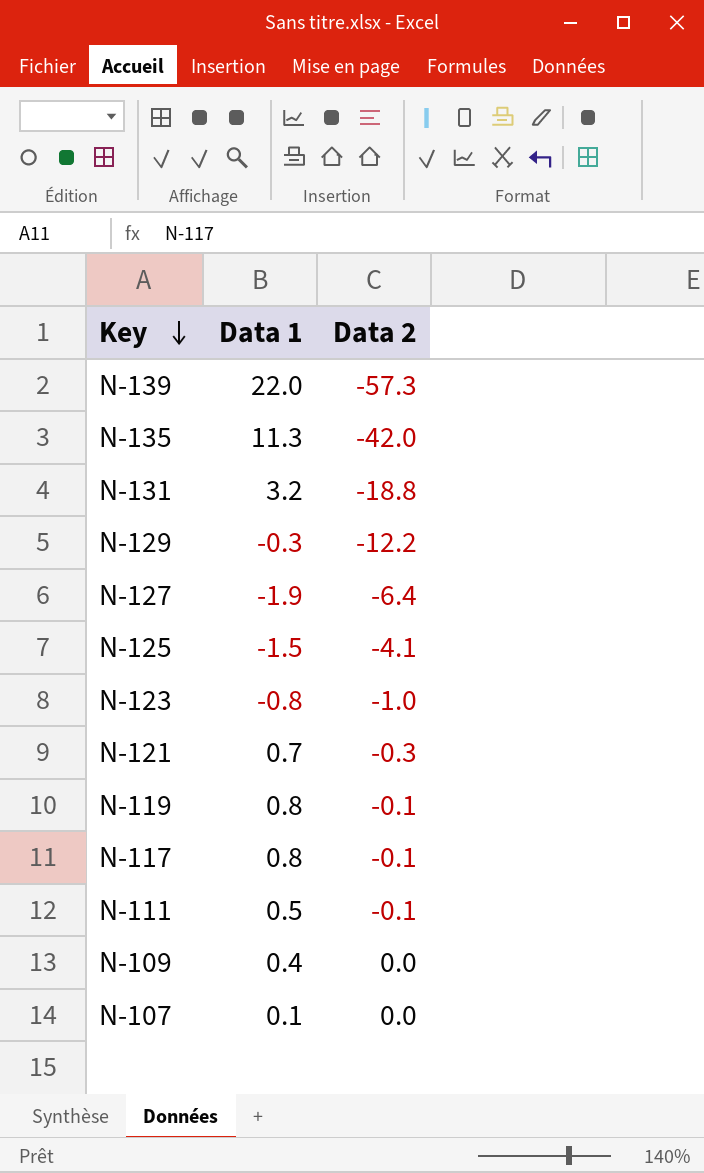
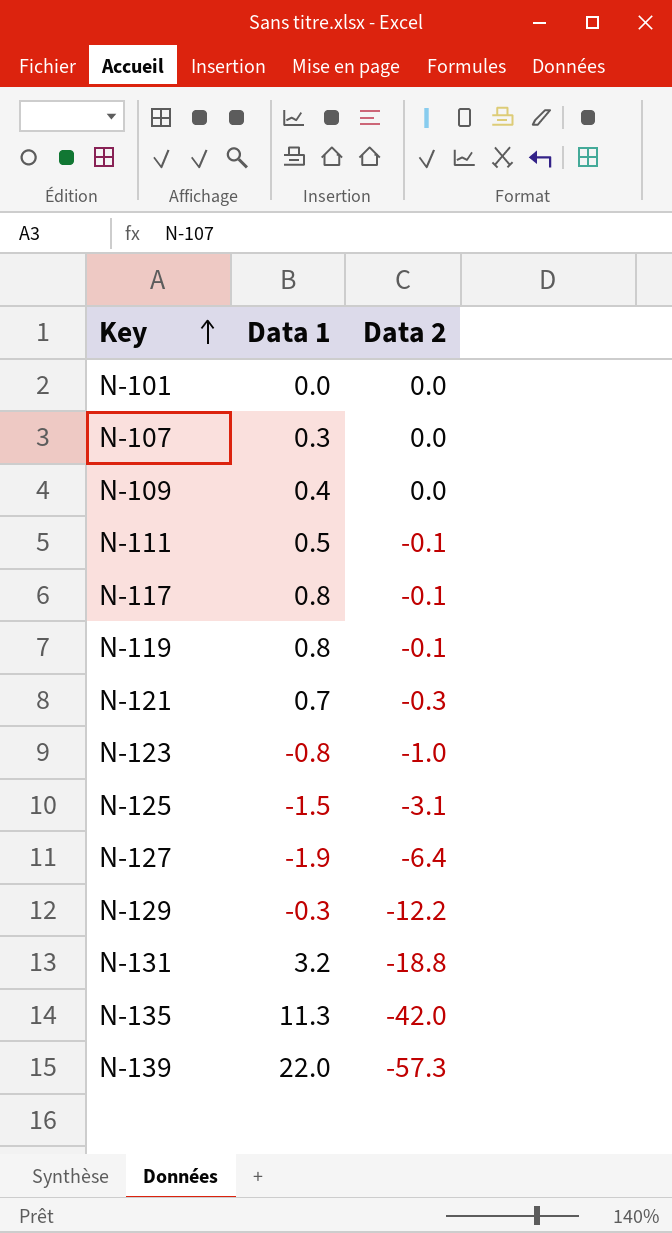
row order: Key descending -> Key ascending
row N-101: none -> 0.0 | 0.0
N-107 | Data 1: 0.1 -> 0.3
N-125 | Data 2: -4.1 -> -3.1

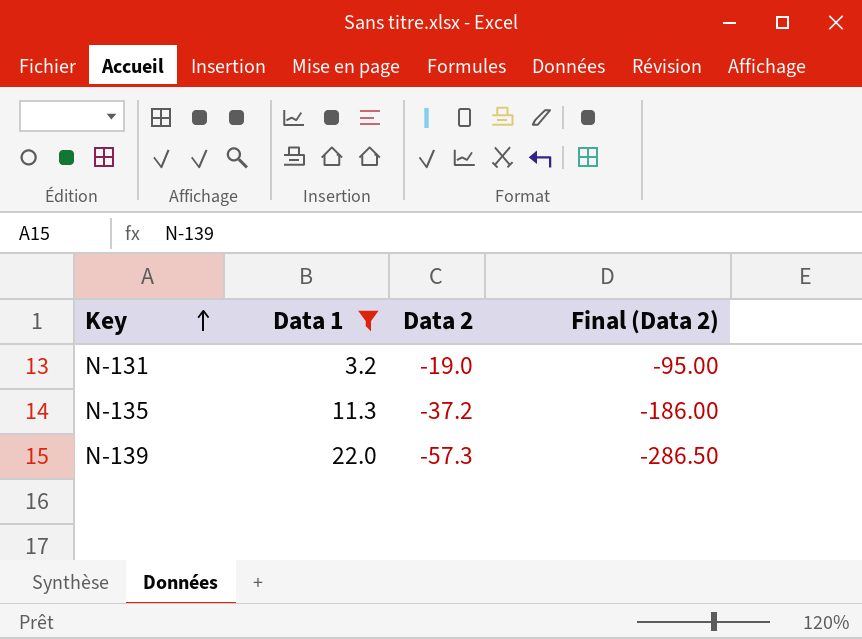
filter: none -> Data 1 >= 3.2
column Final (Data 2) | formula: none -> [Data 2] * 5
N-131 | Data 2: -18.8 -> -19.0
N-135 | Data 2: -42.0 -> -37.2

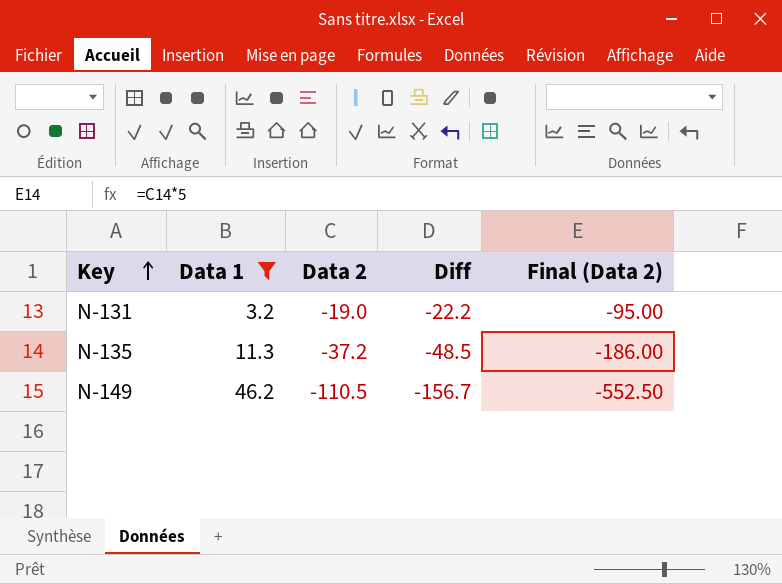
column Diff | formula: none -> [Data 2] - [Data 1]
row N-139: 22.0 | -57.3 | -286.50 -> none
row N-149: none -> 46.2 | -110.5 | -156.7 | -552.50

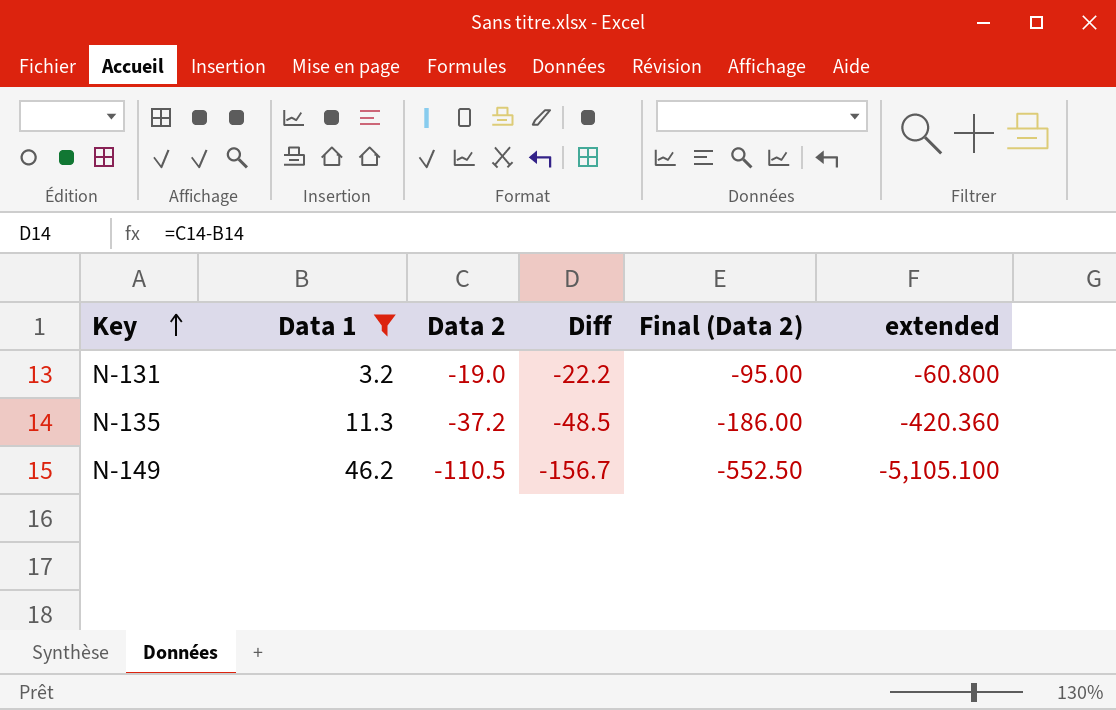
column extended | formula: none -> [Data 1] * [Data 2]

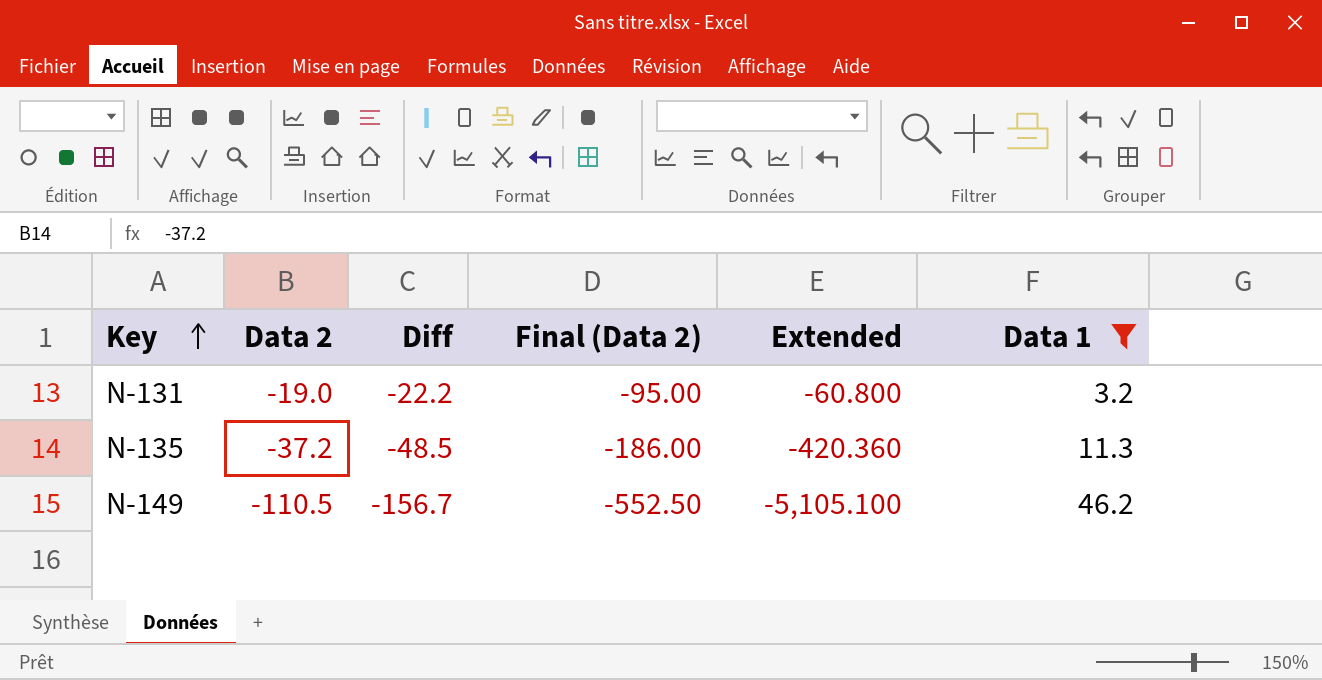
column name: extended -> Extended
column Data 1 | position: 2 -> 6

